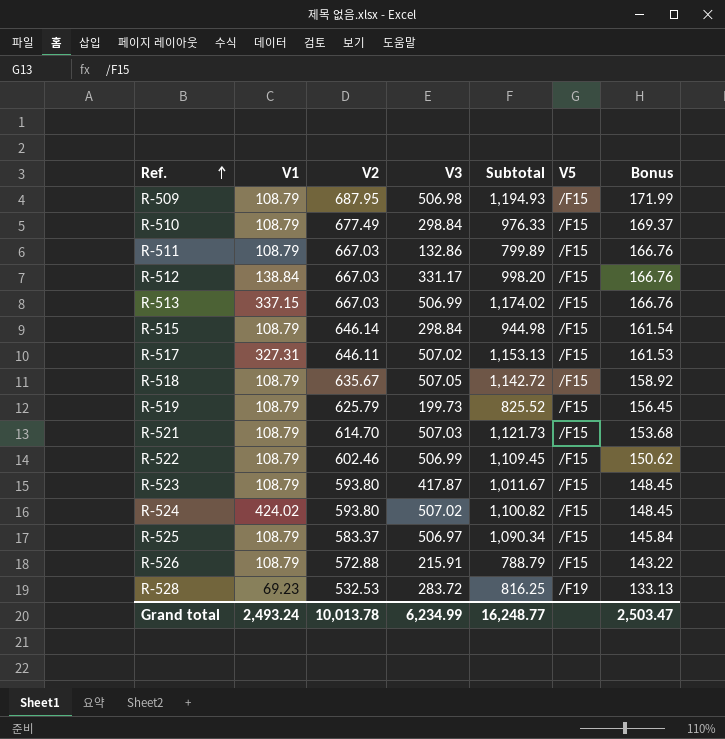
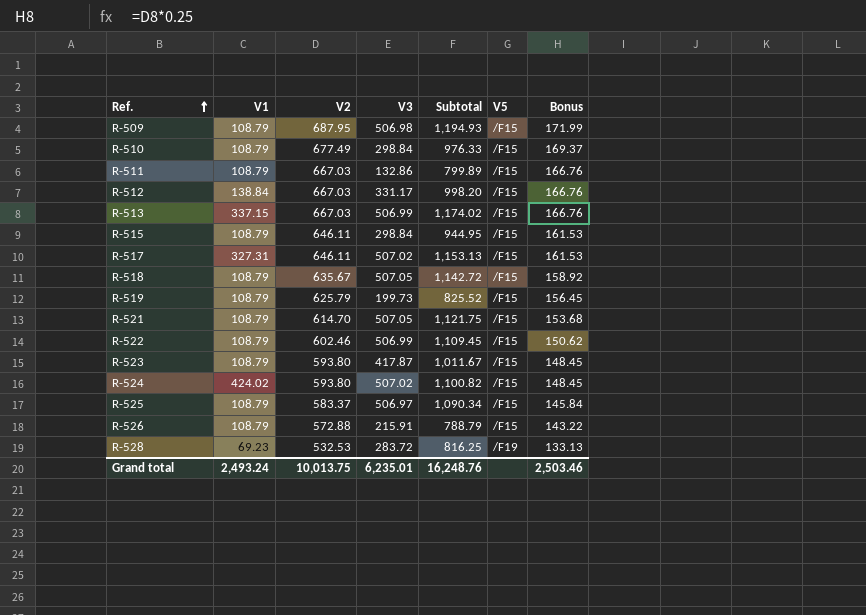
R-515 | V2: 646.14 -> 646.11
R-515 | Subtotal: 944.98 -> 944.95
R-515 | Bonus: 161.54 -> 161.53
R-521 | V3: 507.03 -> 507.05
R-521 | Subtotal: 1,121.73 -> 1,121.75
Grand total | V2: 10,013.78 -> 10,013.75
Grand total | V3: 6,234.99 -> 6,235.01
Grand total | Subtotal: 16,248.77 -> 16,248.76
Grand total | Bonus: 2,503.47 -> 2,503.46

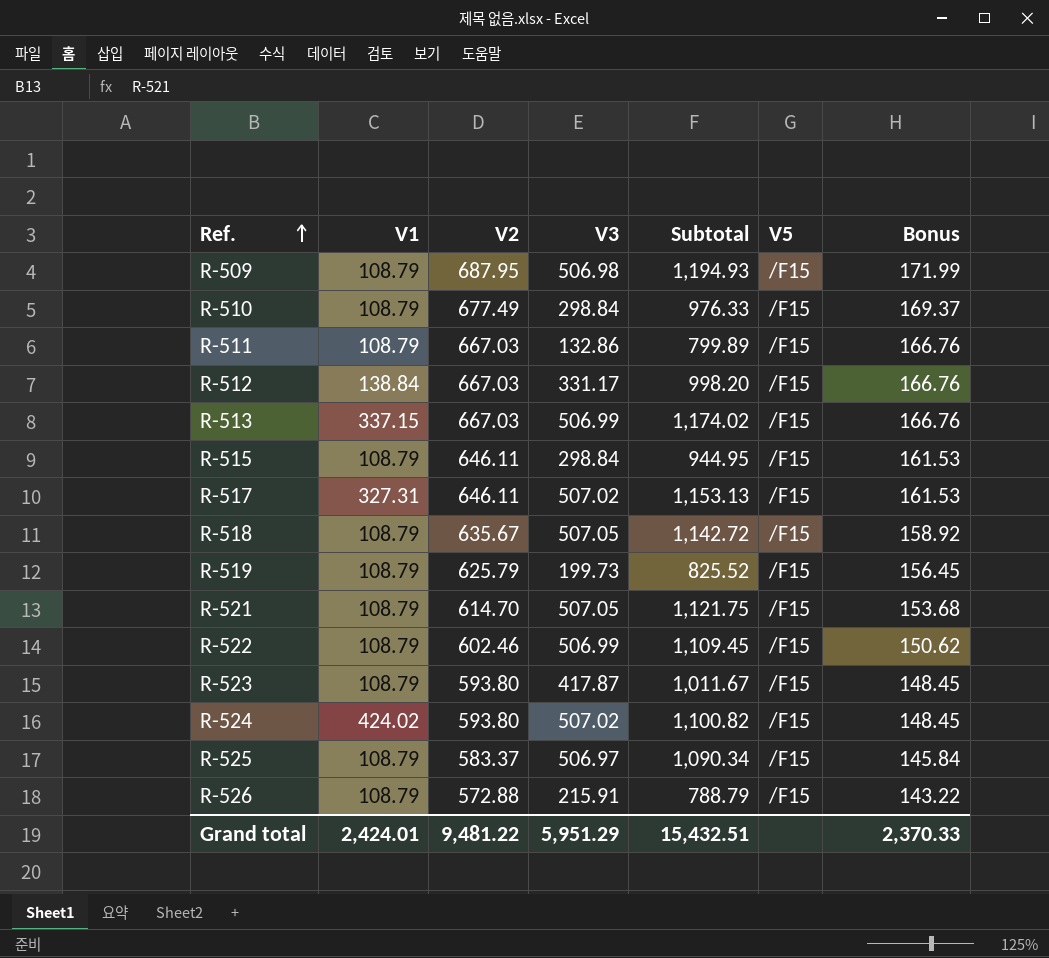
row R-528: 69.23 | 532.53 | 283.72 | 816.25 | /F19 | 133.13 -> none
Grand total | V1: 2,493.24 -> 2,424.01
Grand total | V2: 10,013.75 -> 9,481.22
Grand total | V3: 6,235.01 -> 5,951.29
Grand total | Subtotal: 16,248.76 -> 15,432.51
Grand total | Bonus: 2,503.46 -> 2,370.33

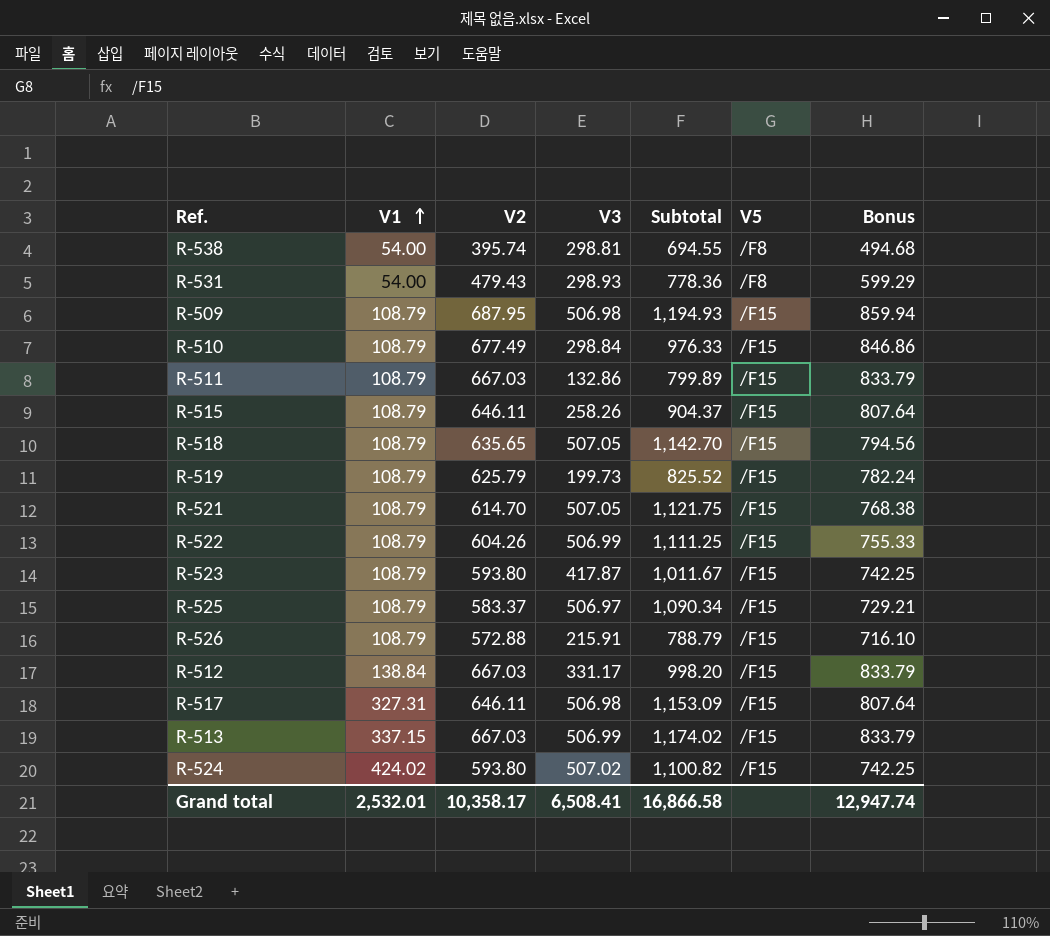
row order: Ref. ascending -> V1 ascending
column Bonus | formula: [V2] * 0.25 -> [V2] * 1.25
row R-538: none -> 54.00 | 395.74 | 298.81 | 694.55 | /F8 | 494.68
row R-531: none -> 54.00 | 479.43 | 298.93 | 778.36 | /F8 | 599.29
R-515 | V3: 298.84 -> 258.26
R-515 | Subtotal: 944.95 -> 904.37
R-518 | V2: 635.67 -> 635.65
R-518 | Subtotal: 1,142.72 -> 1,142.70
R-522 | V2: 602.46 -> 604.26
R-522 | Subtotal: 1,109.45 -> 1,111.25
R-517 | V3: 507.02 -> 506.98
R-517 | Subtotal: 1,153.13 -> 1,153.09
Grand total | V1: 2,424.01 -> 2,532.01
Grand total | V2: 9,481.22 -> 10,358.17
Grand total | V3: 5,951.29 -> 6,508.41
Grand total | Subtotal: 15,432.51 -> 16,866.58
Grand total | Bonus: 2,370.33 -> 12,947.74

